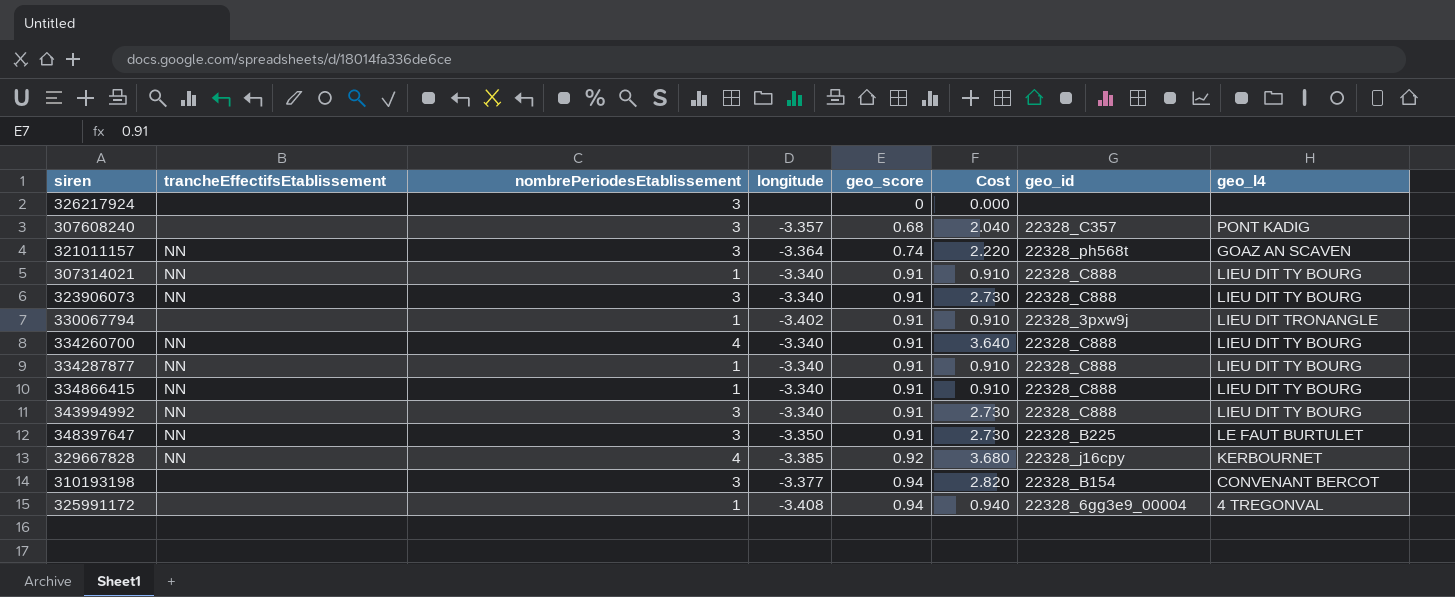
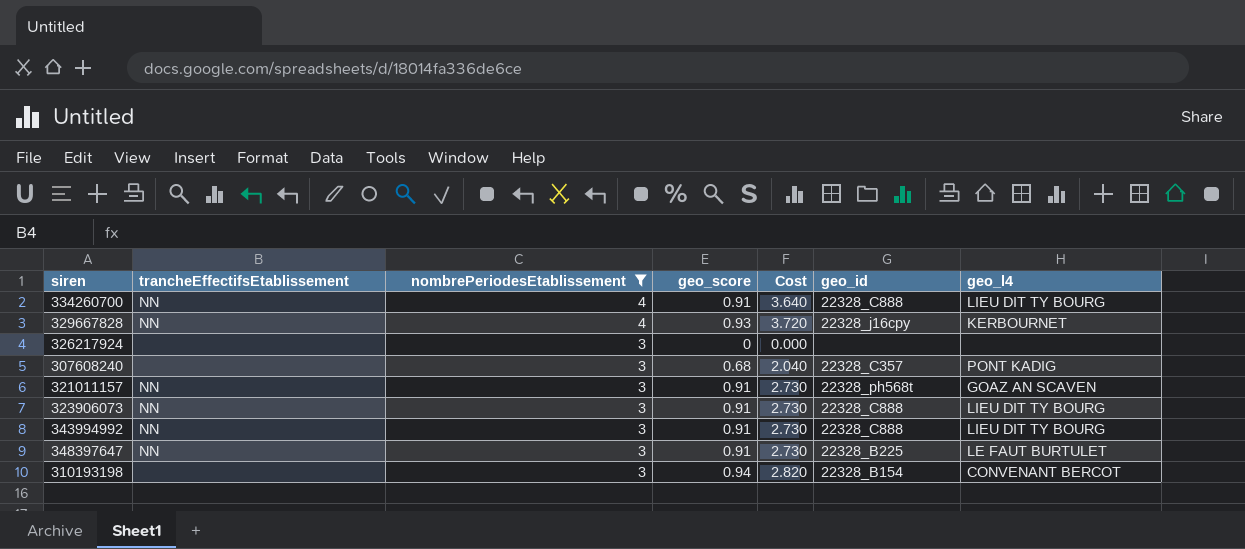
filter: none -> nombrePeriodesEtablissement != 1
row order: geo_score ascending -> nombrePeriodesEtablissement descending
column longitude | position: 4 -> none
329667828 | geo_score: 0.92 -> 0.93
329667828 | Cost: 3.680 -> 3.720
321011157 | geo_score: 0.74 -> 0.91
321011157 | Cost: 2.220 -> 2.730

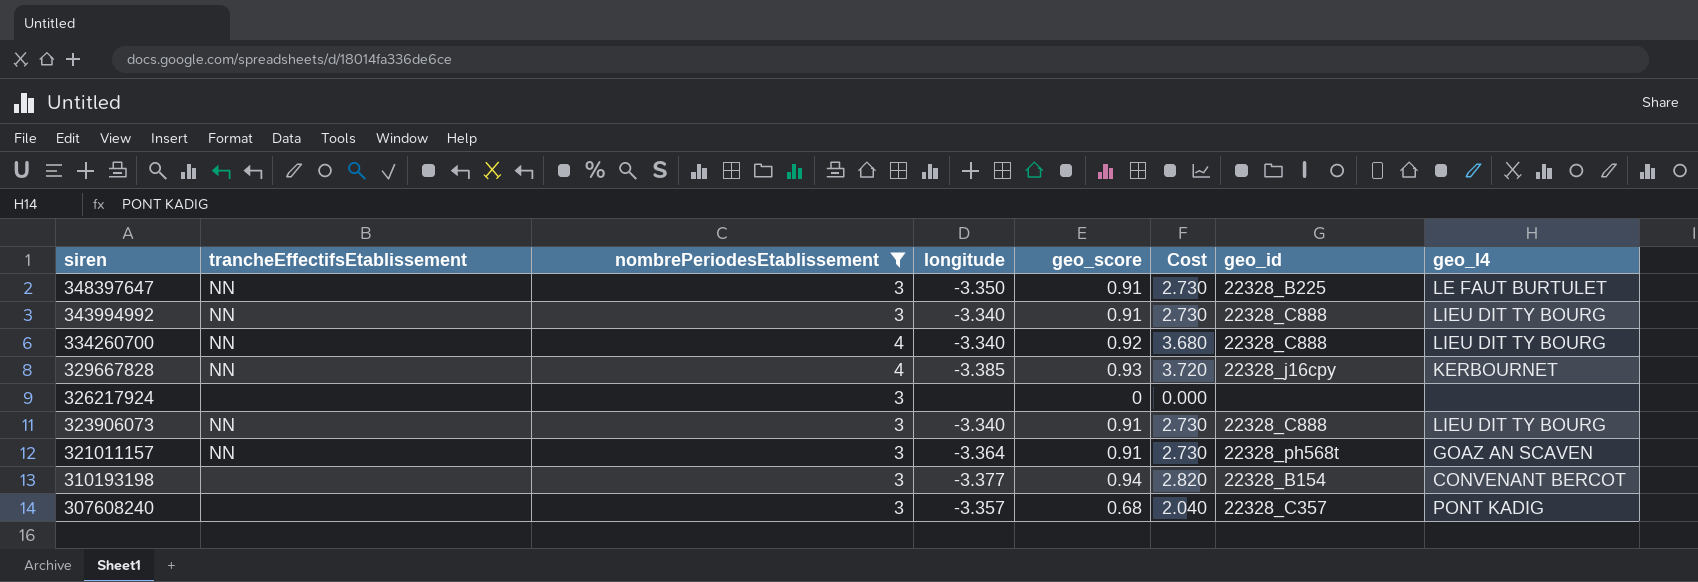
row order: nombrePeriodesEtablissement descending -> siren descending
column longitude | position: none -> 4
334260700 | geo_score: 0.91 -> 0.92
334260700 | Cost: 3.640 -> 3.680

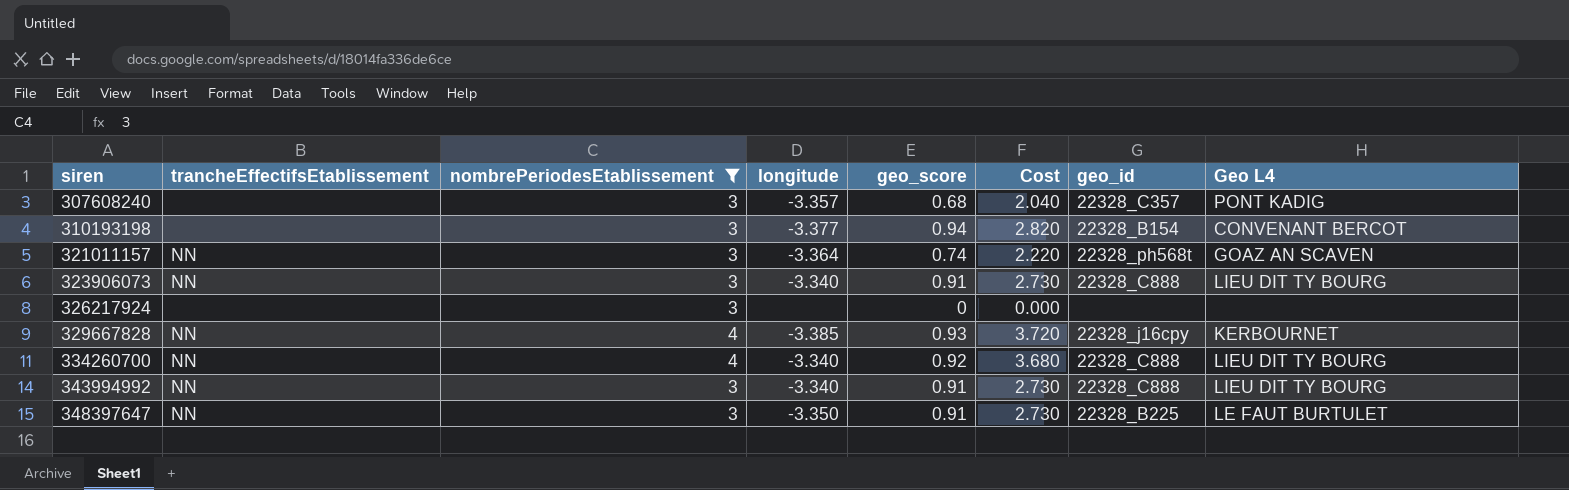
row order: siren descending -> siren ascending
column name: geo_l4 -> Geo L4
321011157 | geo_score: 0.91 -> 0.74
321011157 | Cost: 2.730 -> 2.220

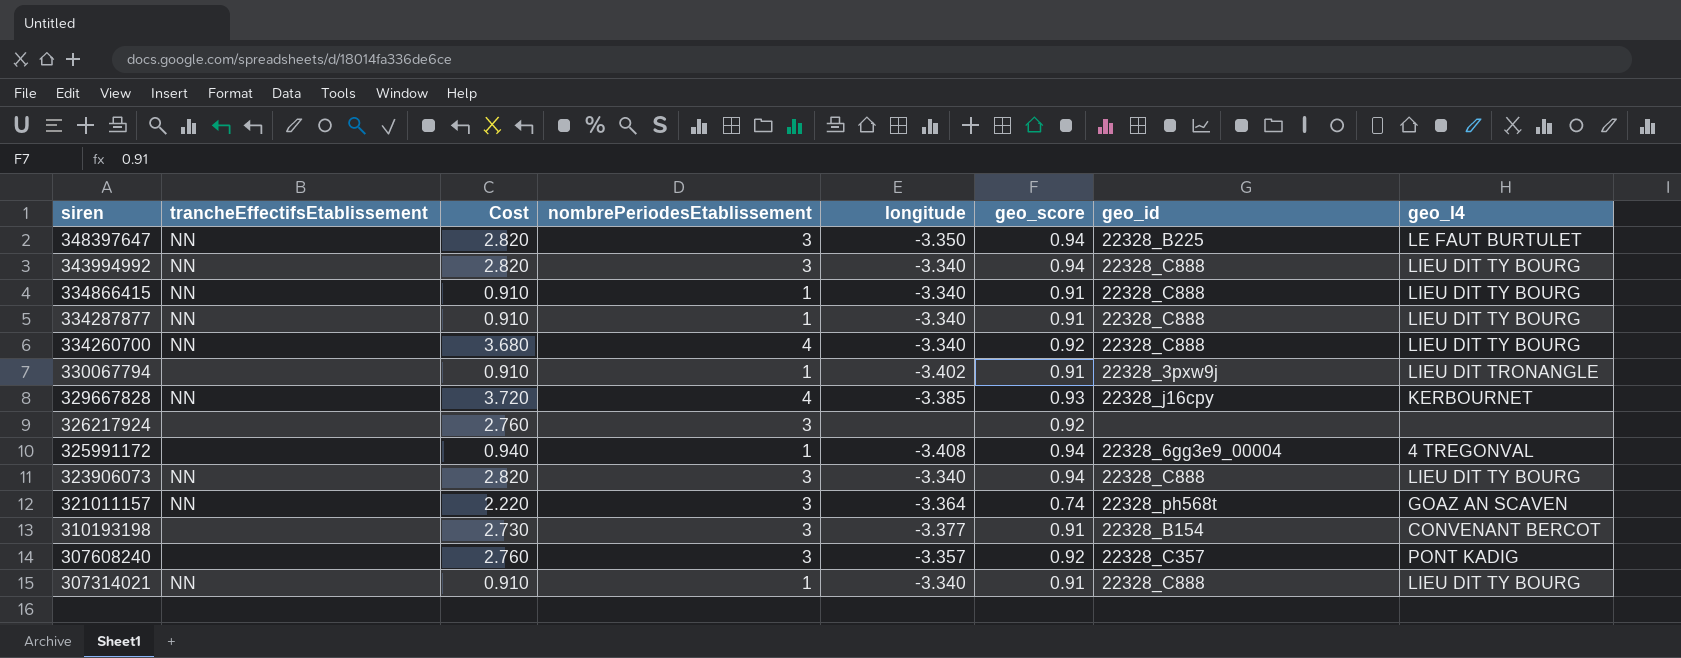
filter: nombrePeriodesEtablissement != 1 -> none
row order: siren ascending -> siren descending
column Cost | position: 6 -> 3
column name: Geo L4 -> geo_l4
348397647 | Cost: 2.730 -> 2.820
348397647 | geo_score: 0.91 -> 0.94
343994992 | Cost: 2.730 -> 2.820
343994992 | geo_score: 0.91 -> 0.94
326217924 | Cost: 0.000 -> 2.760
326217924 | geo_score: 0 -> 0.92
323906073 | Cost: 2.730 -> 2.820
323906073 | geo_score: 0.91 -> 0.94
310193198 | Cost: 2.820 -> 2.730
310193198 | geo_score: 0.94 -> 0.91
307608240 | Cost: 2.040 -> 2.760
307608240 | geo_score: 0.68 -> 0.92

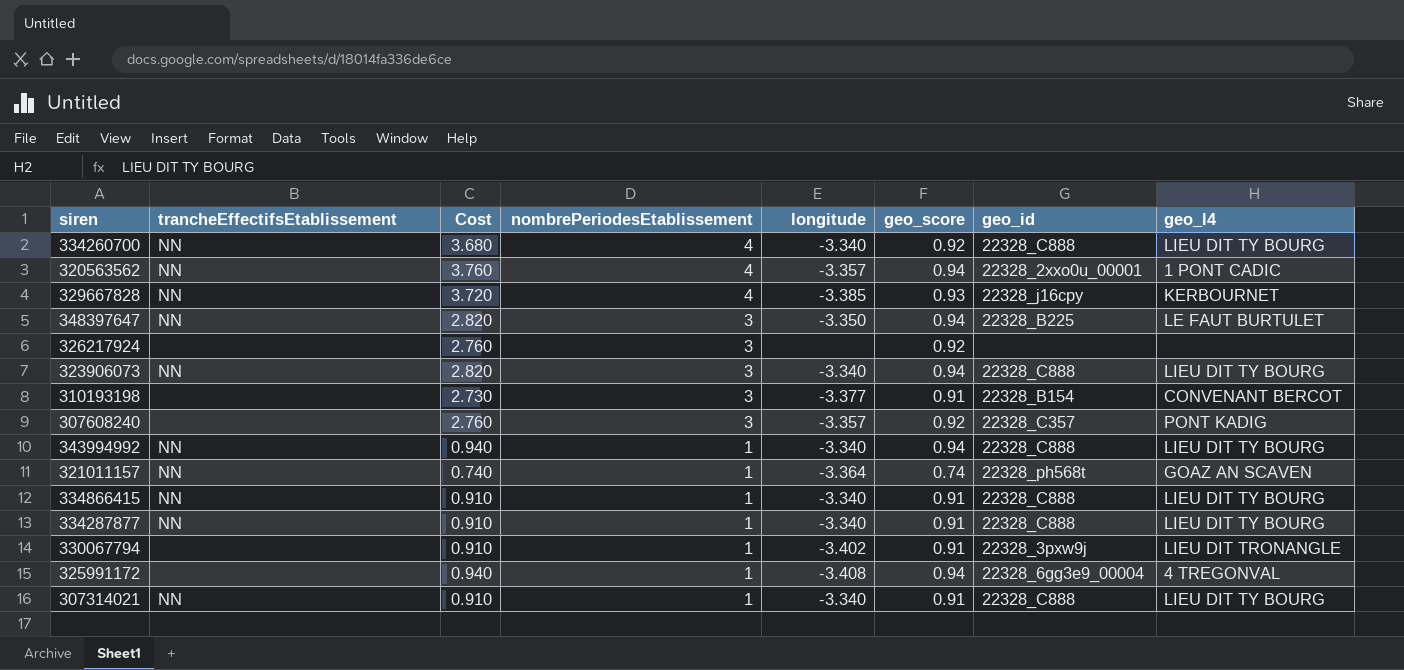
row order: siren descending -> nombrePeriodesEtablissement descending
row 320563562: none -> NN | 3.760 | 4 | -3.357 | 0.94 | 22328_2xxo0u_00001 | 1 PONT CADIC
343994992 | Cost: 2.820 -> 0.940
343994992 | nombrePeriodesEtablissement: 3 -> 1
321011157 | Cost: 2.220 -> 0.740
321011157 | nombrePeriodesEtablissement: 3 -> 1

